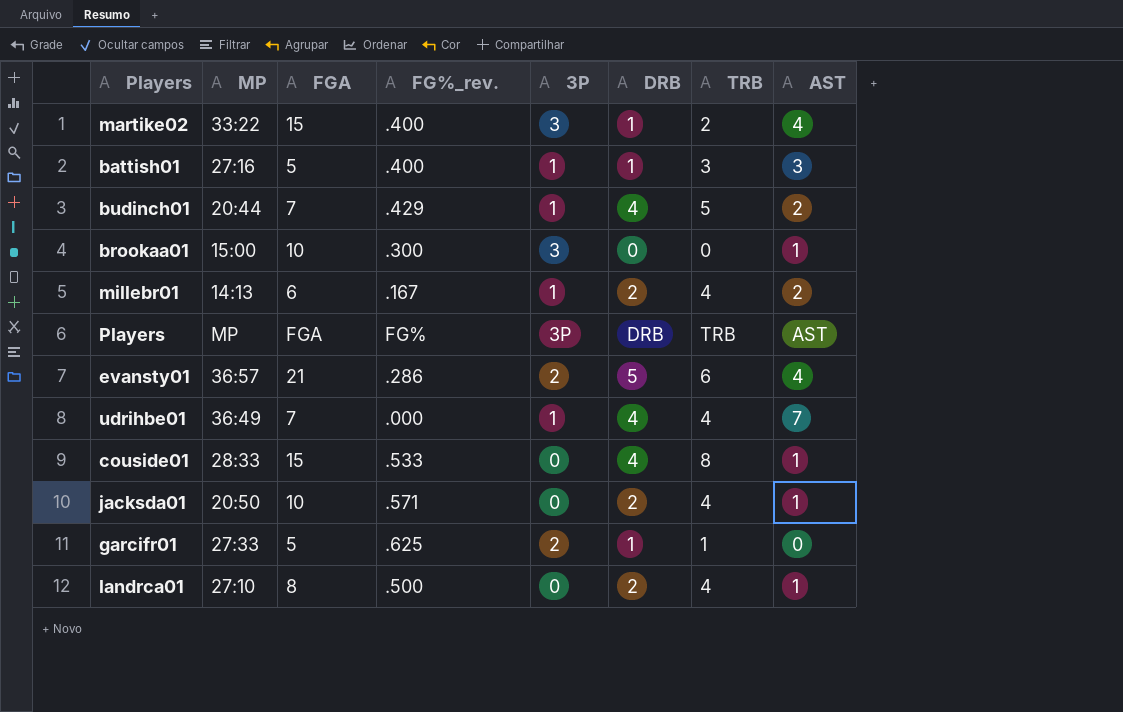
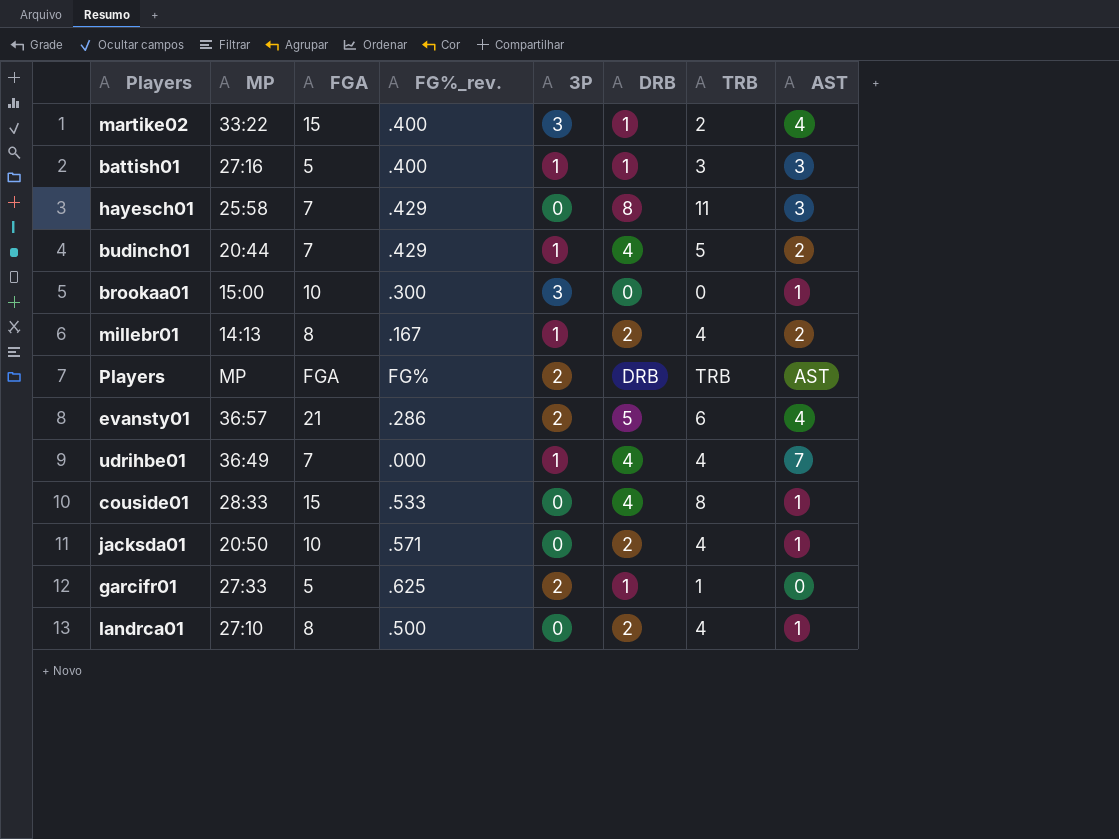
row hayesch01: none -> 25:58 | 7 | .429 | 0 | 8 | 11 | 3
millebr01 | FGA: 6 -> 8
Players | 3P: 3P -> 2

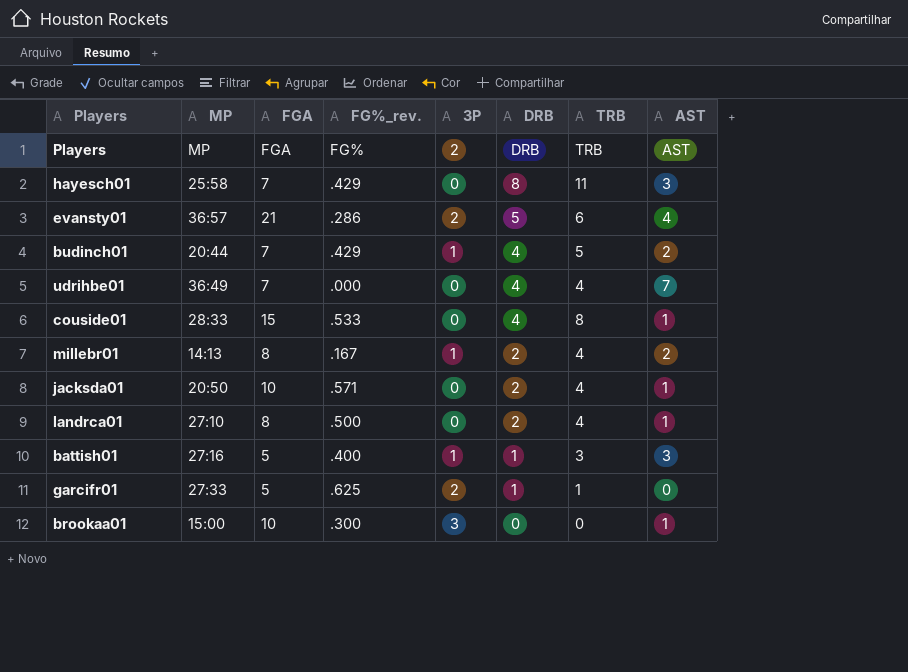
row order: none -> DRB descending
row martike02: 33:22 | 15 | .400 | 3 | 1 | 2 | 4 -> none
udrihbe01 | 3P: 1 -> 0

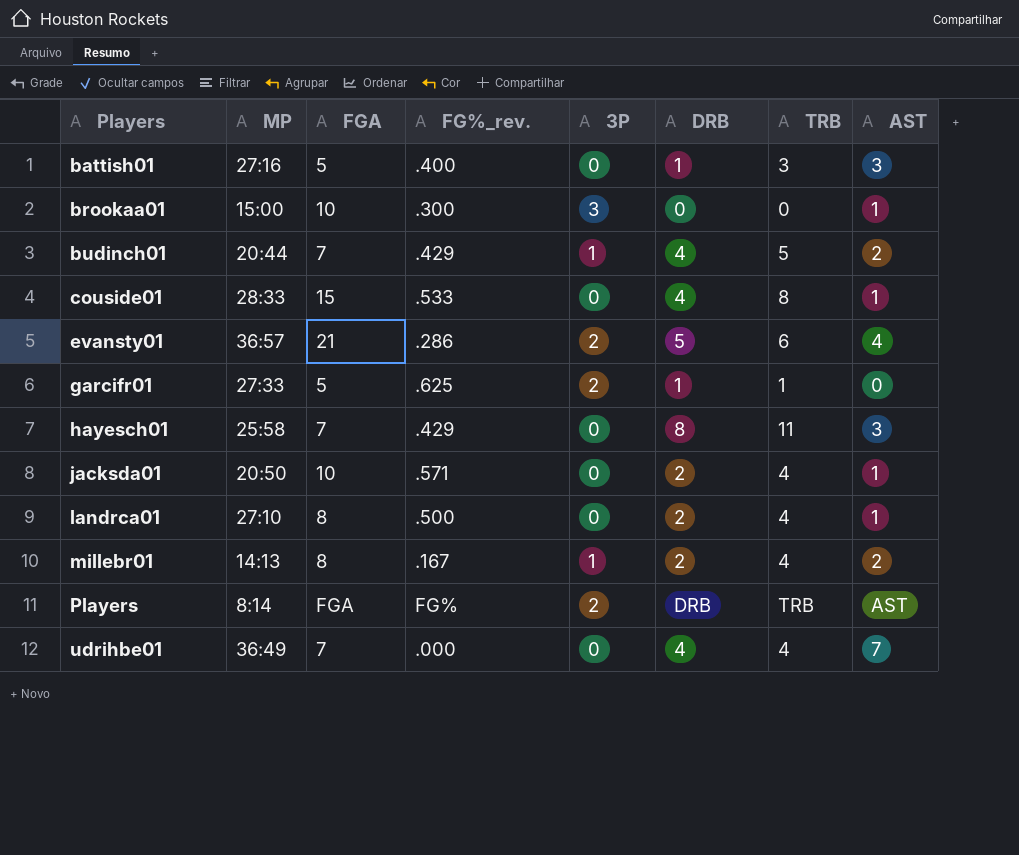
row order: DRB descending -> Players ascending
battish01 | 3P: 1 -> 0
Players | MP: MP -> 8:14

